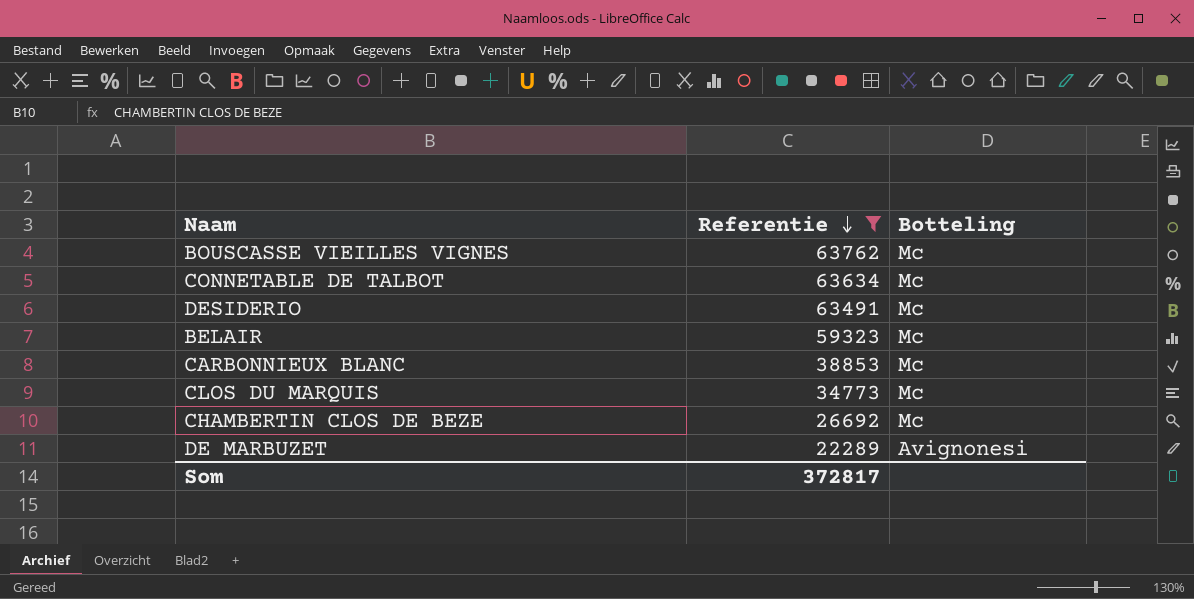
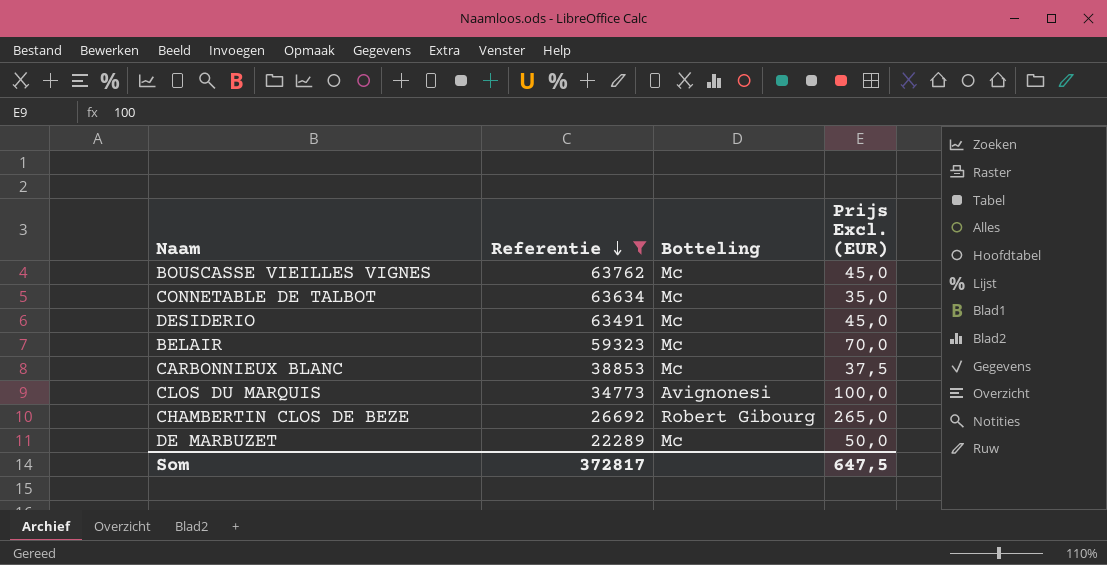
column Prijs Excl. (EUR) | position: none -> 4
CLOS DU MARQUIS | Botteling: Mc -> Avignonesi
CHAMBERTIN CLOS DE BEZE | Botteling: Mc -> Robert Gibourg
DE MARBUZET | Botteling: Avignonesi -> Mc

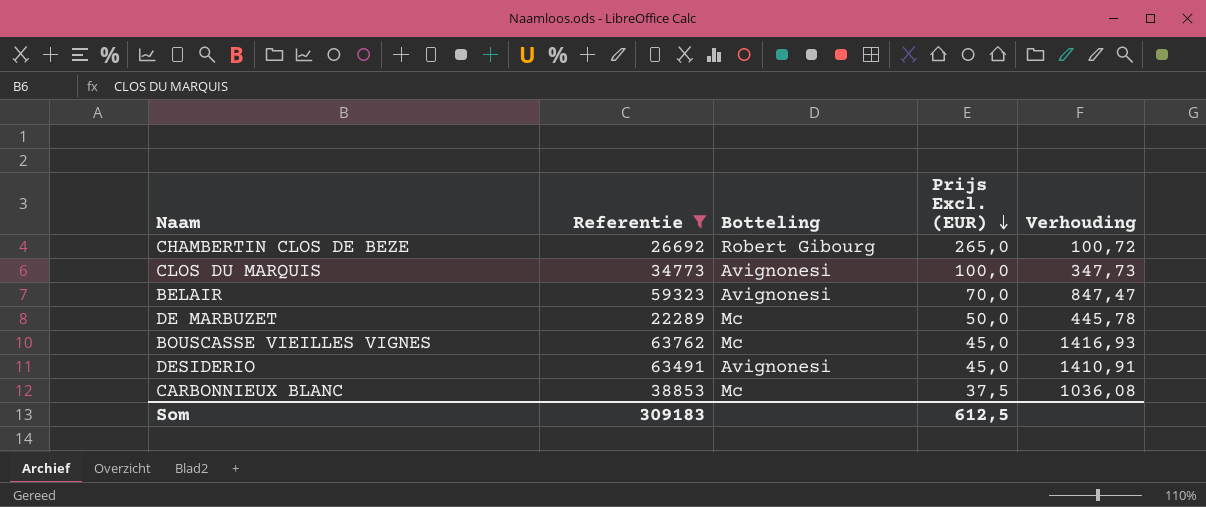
row order: Referentie descending -> Prijs Excl. (EUR) descending
column Verhouding | formula: none -> [Referentie] / [Prijs Excl. (EUR)]
row CONNETABLE DE TALBOT: 63634 | Mc | 35,0 -> none
BELAIR | Botteling: Mc -> Avignonesi
DESIDERIO | Botteling: Mc -> Avignonesi
Som | Referentie: 372817 -> 309183
Som | Prijs Excl. (EUR): 647,5 -> 612,5

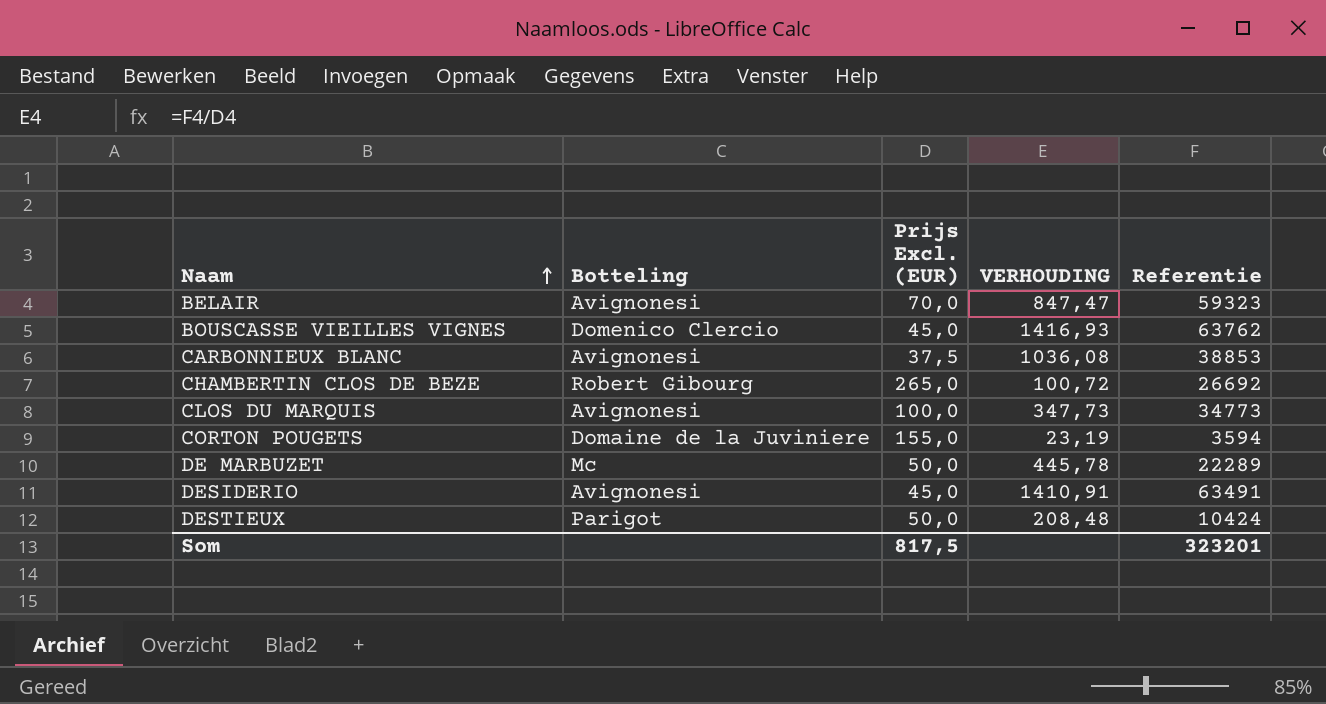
filter: Referentie >= 22289 -> none
row order: Prijs Excl. (EUR) descending -> Naam ascending
column name: Verhouding -> VERHOUDING
column Referentie | position: 2 -> 5
BOUSCASSE VIEILLES VIGNES | Botteling: Mc -> Domenico Clercio
CARBONNIEUX BLANC | Botteling: Mc -> Avignonesi
Som | Prijs Excl. (EUR): 612,5 -> 817,5
Som | Referentie: 309183 -> 323201

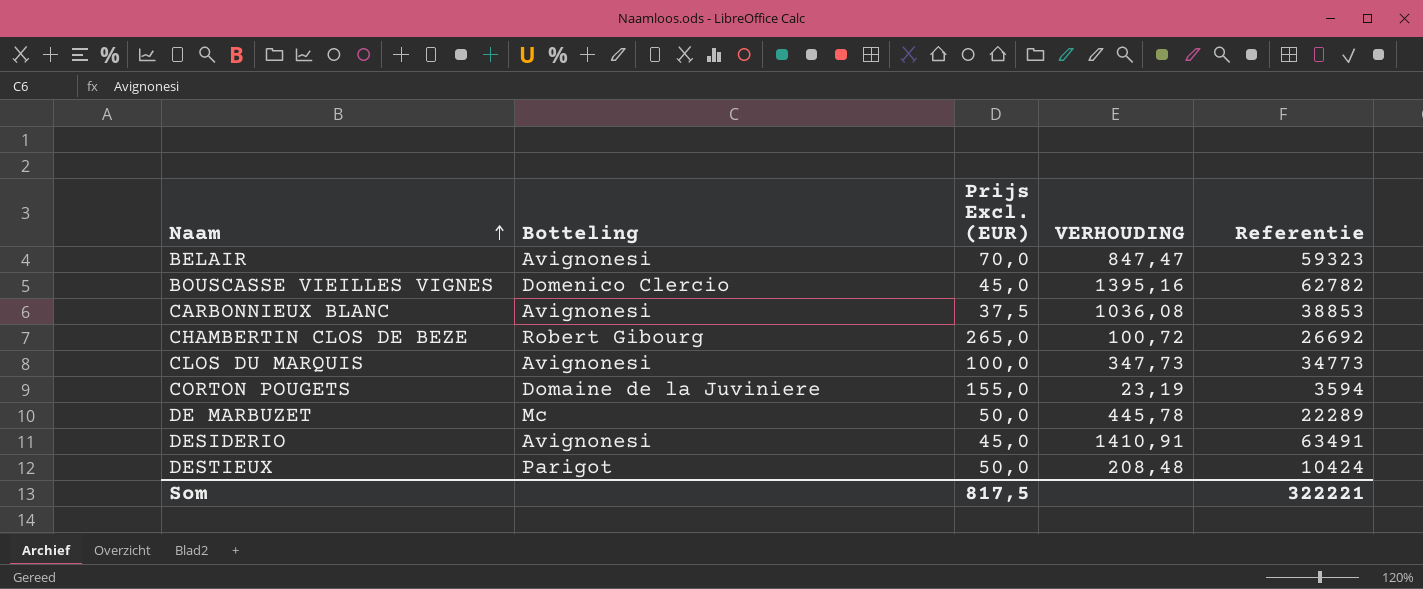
BOUSCASSE VIEILLES VIGNES | VERHOUDING: 1416,93 -> 1395,16
BOUSCASSE VIEILLES VIGNES | Referentie: 63762 -> 62782
Som | Referentie: 323201 -> 322221

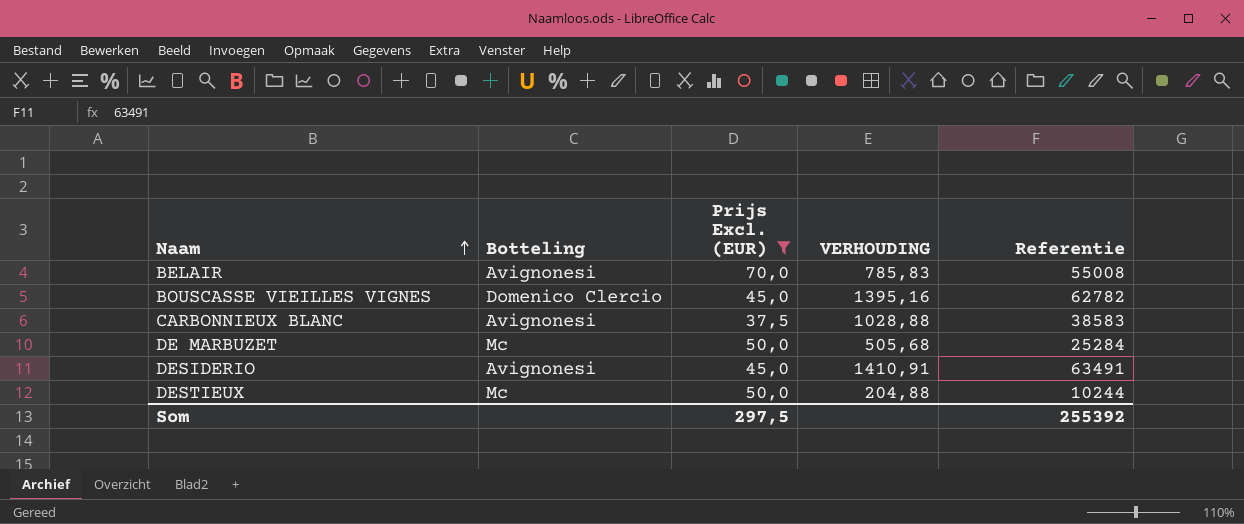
filter: none -> Prijs Excl. (EUR) <= 70,0
BELAIR | VERHOUDING: 847,47 -> 785,83
BELAIR | Referentie: 59323 -> 55008
CARBONNIEUX BLANC | VERHOUDING: 1036,08 -> 1028,88
CARBONNIEUX BLANC | Referentie: 38853 -> 38583
DE MARBUZET | VERHOUDING: 445,78 -> 505,68
DE MARBUZET | Referentie: 22289 -> 25284
DESTIEUX | Botteling: Parigot -> Mc
DESTIEUX | VERHOUDING: 208,48 -> 204,88
DESTIEUX | Referentie: 10424 -> 10244
Som | Prijs Excl. (EUR): 817,5 -> 297,5
Som | Referentie: 322221 -> 255392

